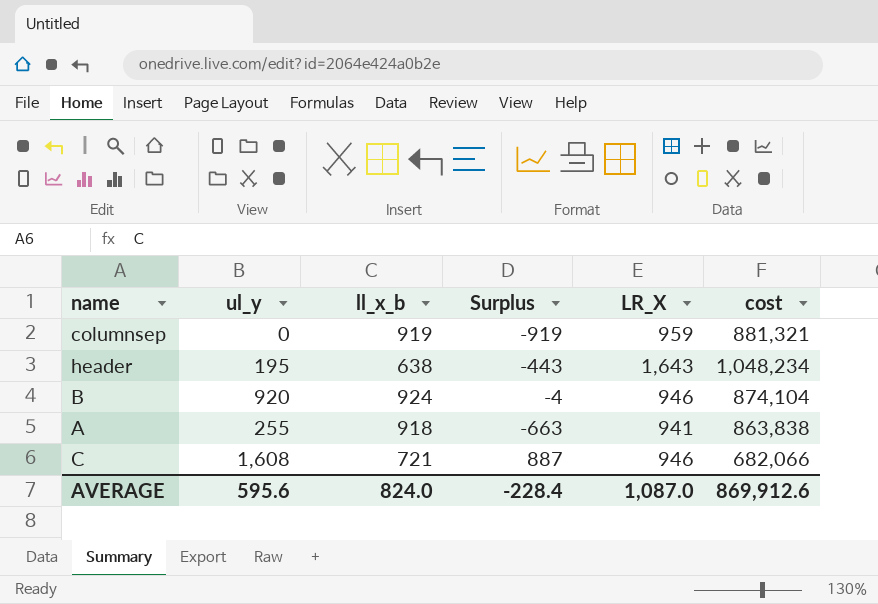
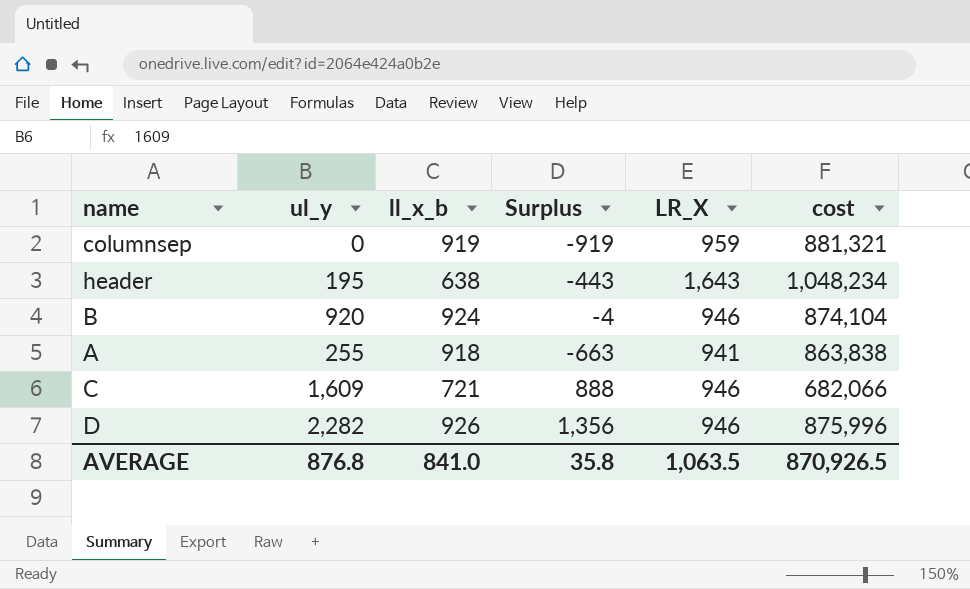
C | ul_y: 1,608 -> 1,609
C | Surplus: 887 -> 888
row D: none -> 2,282 | 926 | 1,356 | 946 | 875,996
AVERAGE | ul_y: 595.6 -> 876.8
AVERAGE | ll_x_b: 824.0 -> 841.0
AVERAGE | Surplus: -228.4 -> 35.8
AVERAGE | LR_X: 1,087.0 -> 1,063.5
AVERAGE | cost: 869,912.6 -> 870,926.5

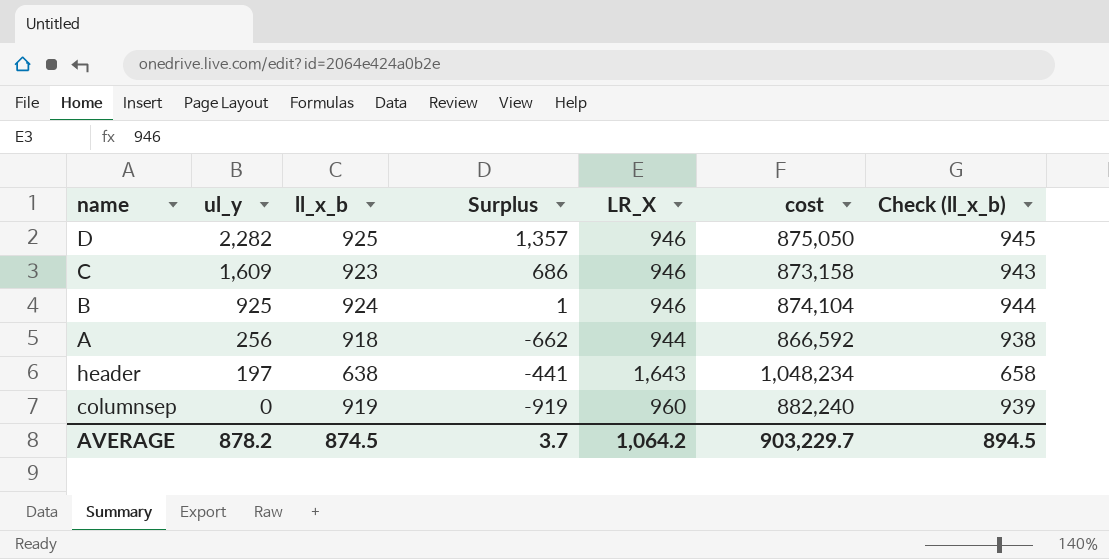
row order: none -> ul_y descending
column Check (ll_x_b) | formula: none -> [ll_x_b] + 20
D | ll_x_b: 926 -> 925
D | Surplus: 1,356 -> 1,357
D | cost: 875,996 -> 875,050
C | ll_x_b: 721 -> 923
C | Surplus: 888 -> 686
C | cost: 682,066 -> 873,158
B | ul_y: 920 -> 925
B | Surplus: -4 -> 1
A | ul_y: 255 -> 256
A | Surplus: -663 -> -662
A | LR_X: 941 -> 944
A | cost: 863,838 -> 866,592
header | ul_y: 195 -> 197
header | Surplus: -443 -> -441
columnsep | LR_X: 959 -> 960
columnsep | cost: 881,321 -> 882,240
AVERAGE | ul_y: 876.8 -> 878.2
AVERAGE | ll_x_b: 841.0 -> 874.5
AVERAGE | Surplus: 35.8 -> 3.7
AVERAGE | LR_X: 1,063.5 -> 1,064.2
AVERAGE | cost: 870,926.5 -> 903,229.7

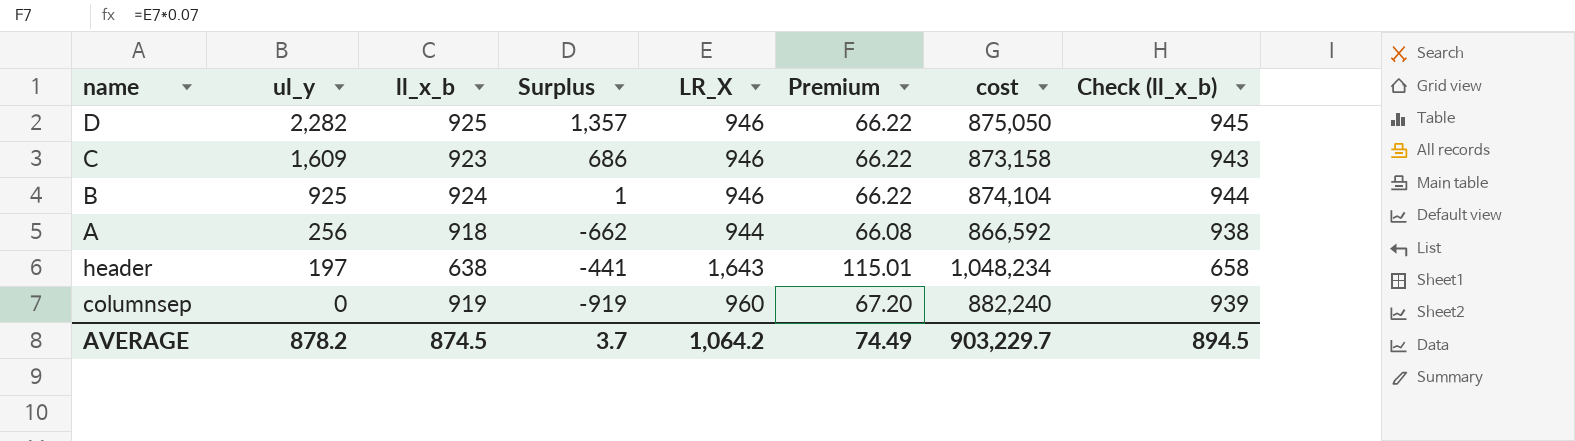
column Premium | formula: none -> [LR_X] * 0.07

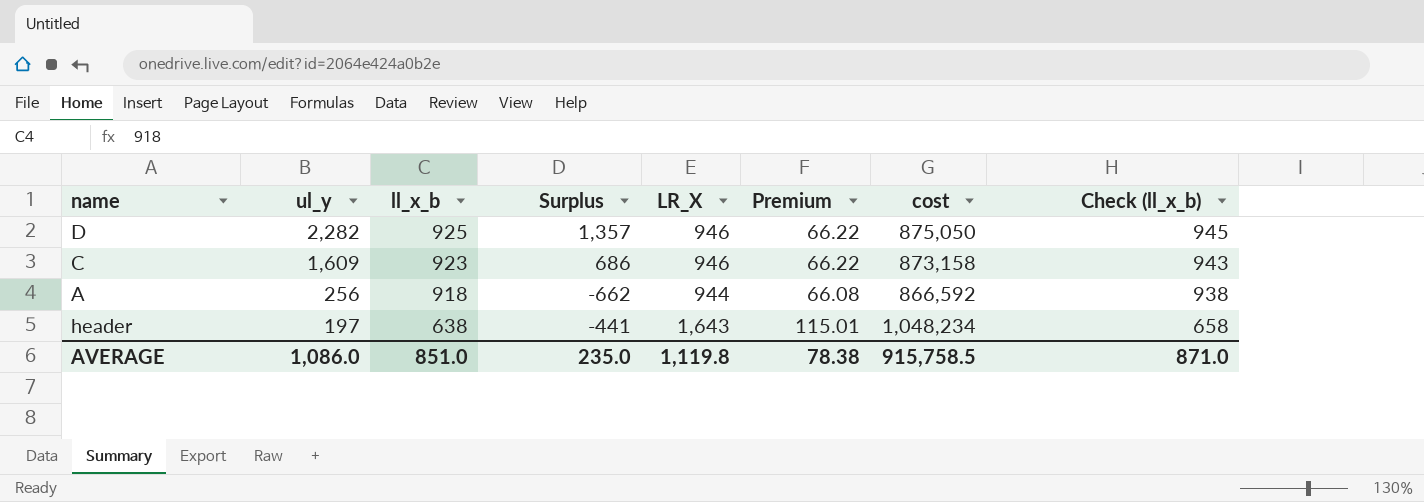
row B: 925 | 924 | 1 | 946 | 66.22 | 874,104 | 944 -> none
row columnsep: 0 | 919 | -919 | 960 | 67.20 | 882,240 | 939 -> none
AVERAGE | ul_y: 878.2 -> 1,086.0
AVERAGE | ll_x_b: 874.5 -> 851.0
AVERAGE | Surplus: 3.7 -> 235.0
AVERAGE | LR_X: 1,064.2 -> 1,119.8
AVERAGE | Premium: 74.49 -> 78.38
AVERAGE | cost: 903,229.7 -> 915,758.5
AVERAGE | Check (ll_x_b): 894.5 -> 871.0

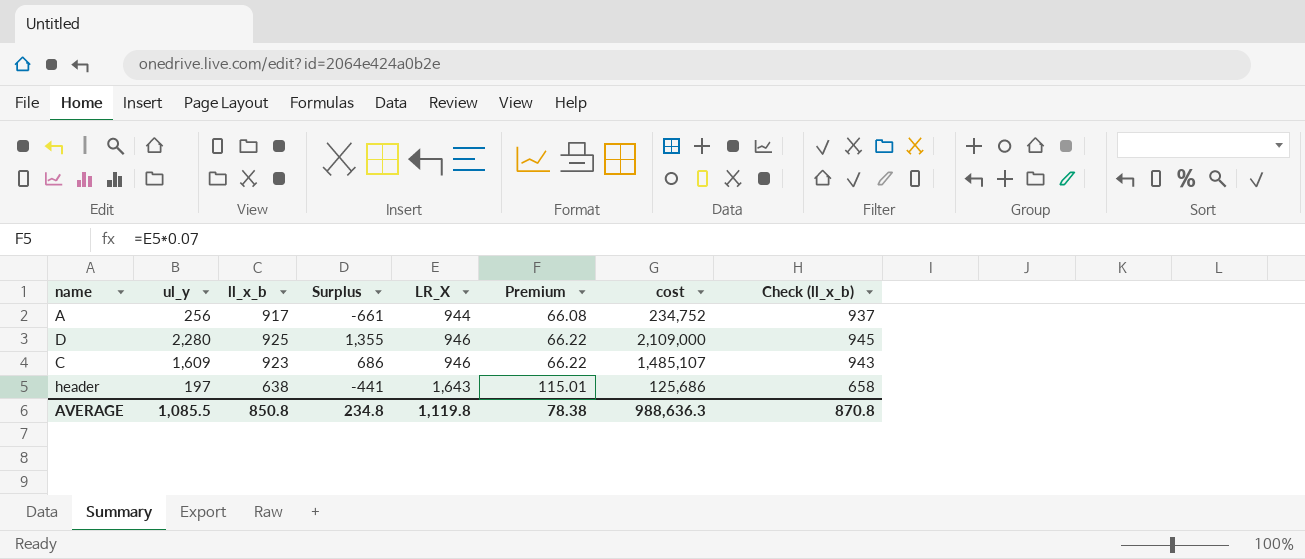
row order: ul_y descending -> LR_X ascending
column cost | formula: [ll_x_b] * [LR_X] -> [ul_y] * [ll_x_b]
A | ll_x_b: 918 -> 917
A | Surplus: -662 -> -661
A | Check (ll_x_b): 938 -> 937
D | ul_y: 2,282 -> 2,280
D | Surplus: 1,357 -> 1,355
AVERAGE | ul_y: 1,086.0 -> 1,085.5
AVERAGE | ll_x_b: 851.0 -> 850.8
AVERAGE | Surplus: 235.0 -> 234.8
AVERAGE | cost: 915,758.5 -> 988,636.3
AVERAGE | Check (ll_x_b): 871.0 -> 870.8

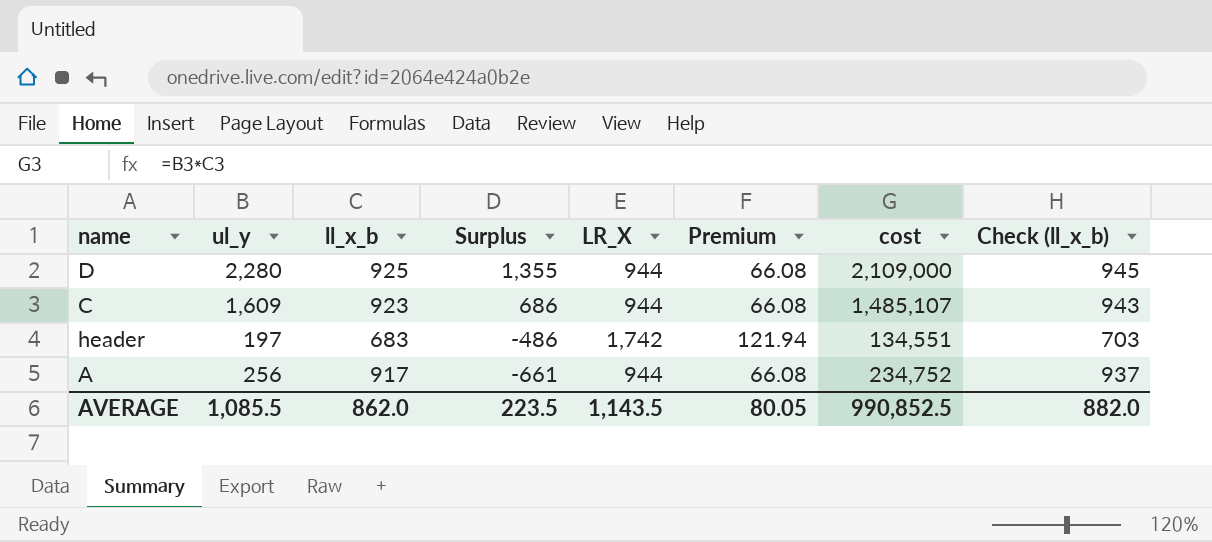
row order: LR_X ascending -> Surplus descending
D | LR_X: 946 -> 944
D | Premium: 66.22 -> 66.08
C | LR_X: 946 -> 944
C | Premium: 66.22 -> 66.08
header | ll_x_b: 638 -> 683
header | Surplus: -441 -> -486
header | LR_X: 1,643 -> 1,742
header | Premium: 115.01 -> 121.94
header | cost: 125,686 -> 134,551
header | Check (ll_x_b): 658 -> 703
AVERAGE | ll_x_b: 850.8 -> 862.0
AVERAGE | Surplus: 234.8 -> 223.5
AVERAGE | LR_X: 1,119.8 -> 1,143.5
AVERAGE | Premium: 78.38 -> 80.05
AVERAGE | cost: 988,636.3 -> 990,852.5
AVERAGE | Check (ll_x_b): 870.8 -> 882.0

